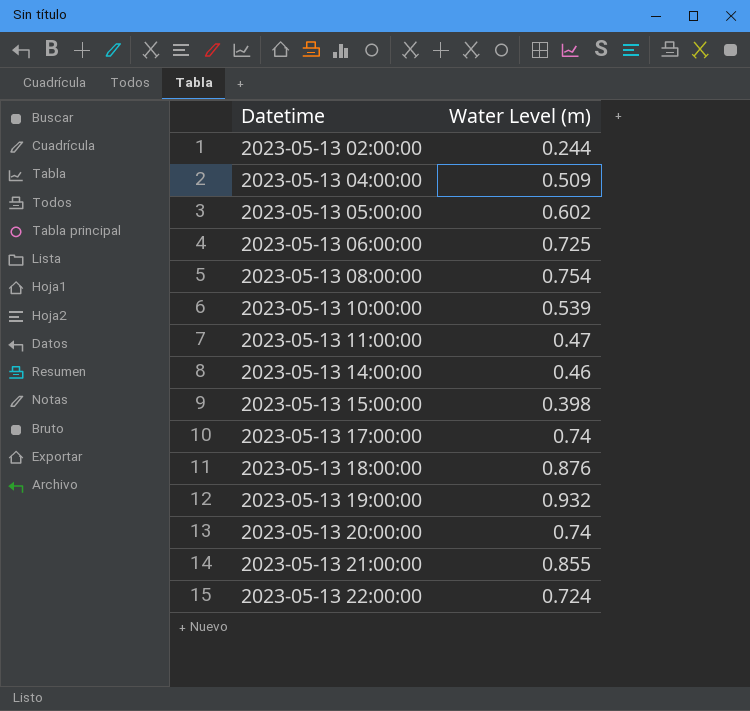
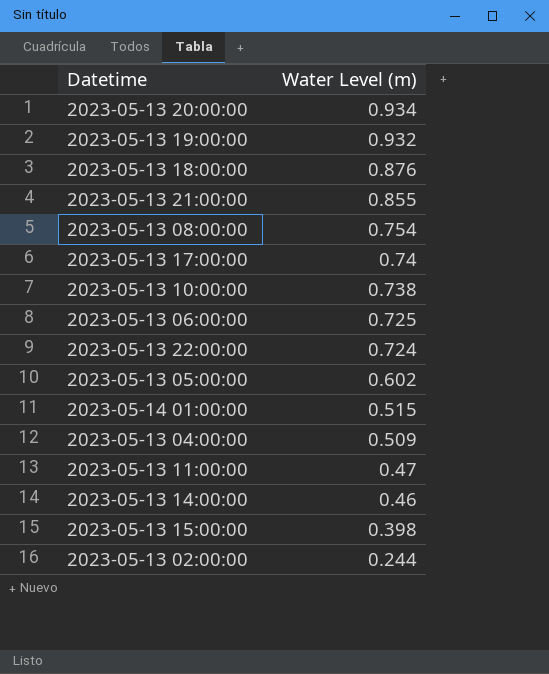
row order: Datetime ascending -> Water Level (m) descending
2023-05-13 20:00:00 | Water Level (m): 0.74 -> 0.934
2023-05-13 10:00:00 | Water Level (m): 0.539 -> 0.738
row 2023-05-14 01:00:00: none -> 0.515

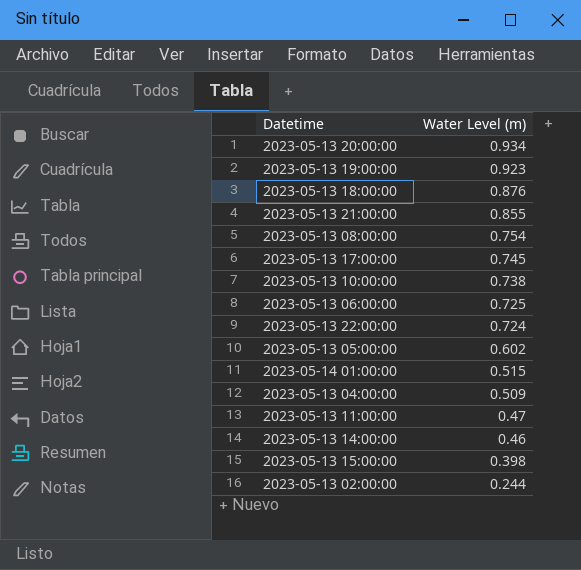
2023-05-13 19:00:00 | Water Level (m): 0.932 -> 0.923
2023-05-13 17:00:00 | Water Level (m): 0.74 -> 0.745

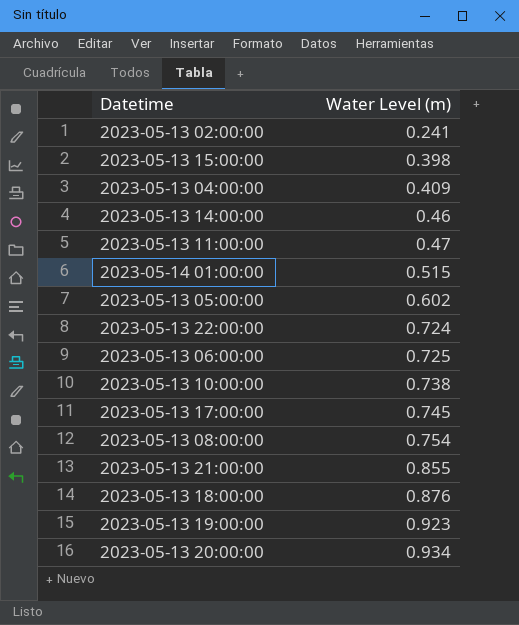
row order: Water Level (m) descending -> Water Level (m) ascending
2023-05-13 02:00:00 | Water Level (m): 0.244 -> 0.241
2023-05-13 04:00:00 | Water Level (m): 0.509 -> 0.409

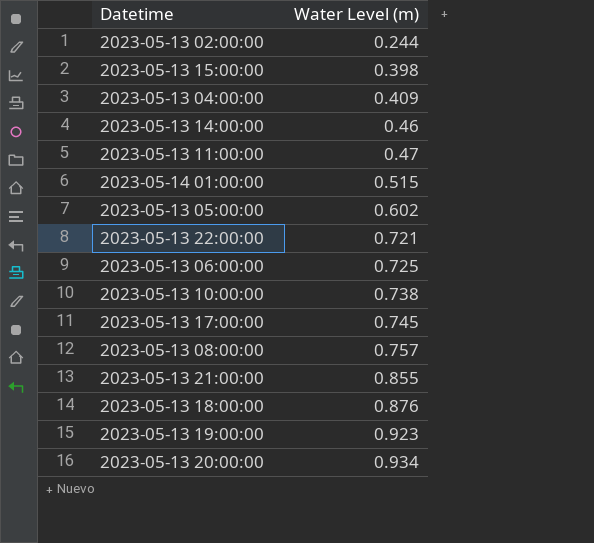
2023-05-13 02:00:00 | Water Level (m): 0.241 -> 0.244
2023-05-13 22:00:00 | Water Level (m): 0.724 -> 0.721
2023-05-13 08:00:00 | Water Level (m): 0.754 -> 0.757

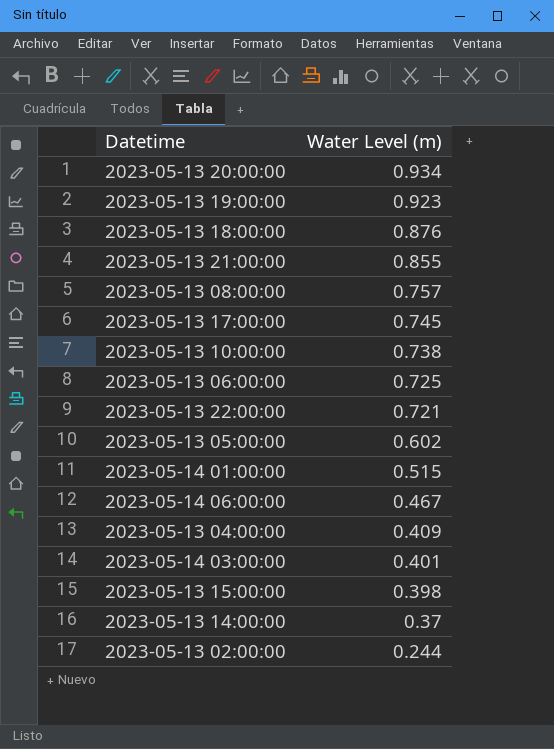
row order: Water Level (m) ascending -> Water Level (m) descending
row 2023-05-13 11:00:00: 0.47 -> none
row 2023-05-14 06:00:00: none -> 0.467
row 2023-05-14 03:00:00: none -> 0.401
2023-05-13 14:00:00 | Water Level (m): 0.46 -> 0.37

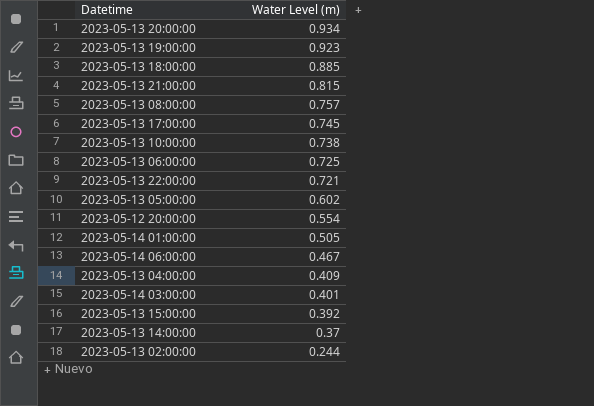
2023-05-13 18:00:00 | Water Level (m): 0.876 -> 0.885
2023-05-13 21:00:00 | Water Level (m): 0.855 -> 0.815
row 2023-05-12 20:00:00: none -> 0.554
2023-05-14 01:00:00 | Water Level (m): 0.515 -> 0.505
2023-05-13 15:00:00 | Water Level (m): 0.398 -> 0.392

